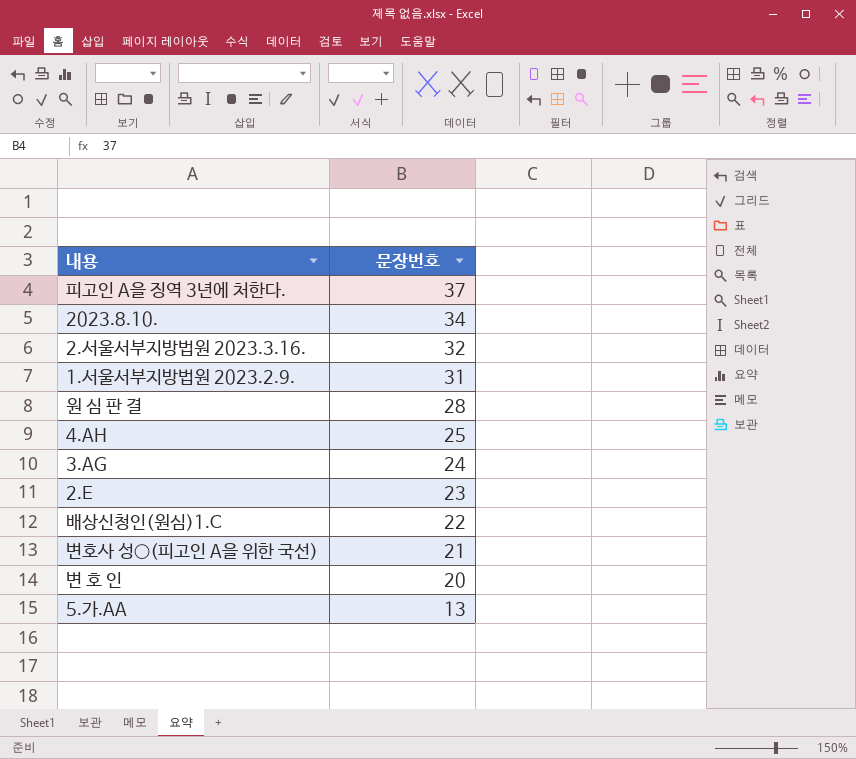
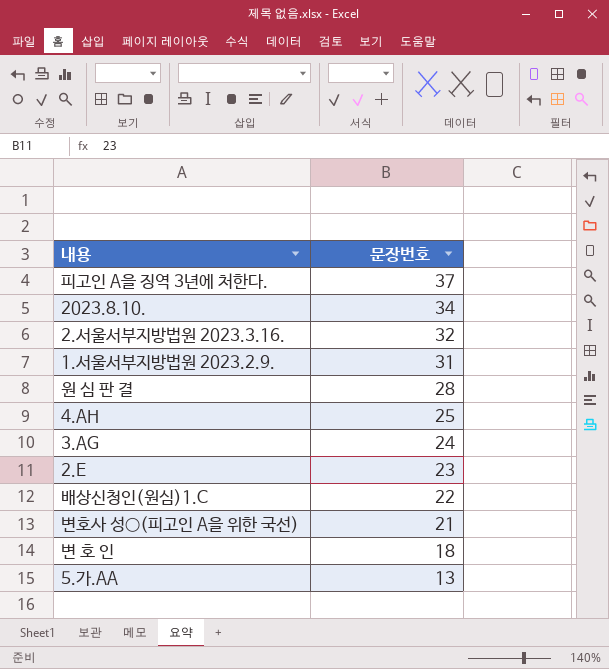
변 호 인 | 문장번호: 20 -> 18

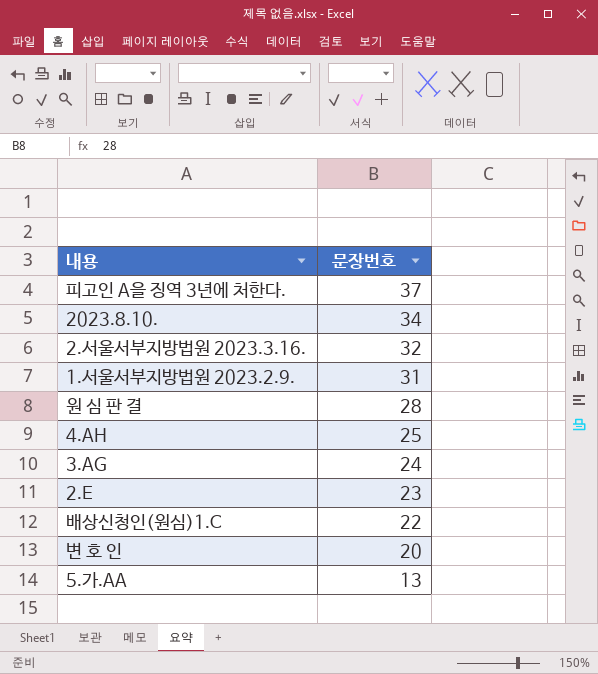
row 변호사 성○(피고인 A을 위한 국선): 21 -> none
변 호 인 | 문장번호: 18 -> 20

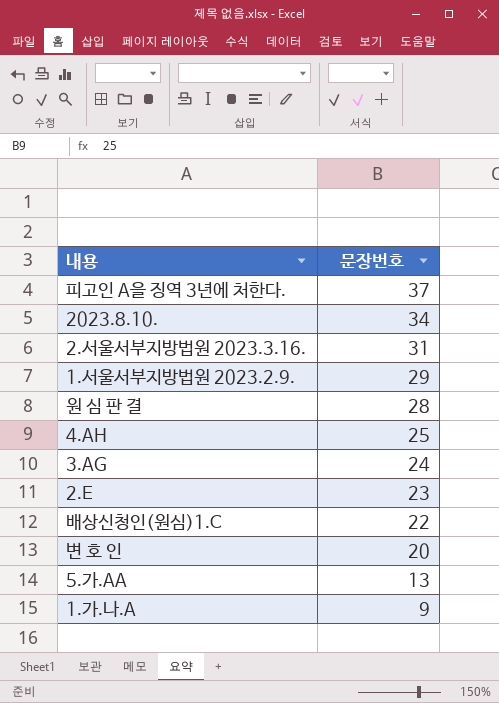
2.서울서부지방법원 2023.3.16. | 문장번호: 32 -> 31
1.서울서부지방법원 2023.2.9. | 문장번호: 31 -> 29
row 1.가.나.A: none -> 9

